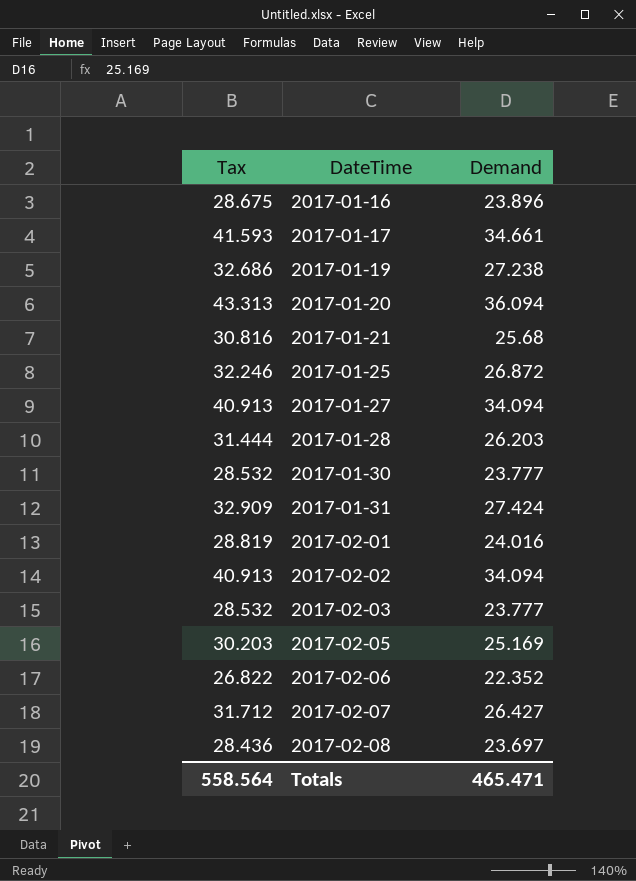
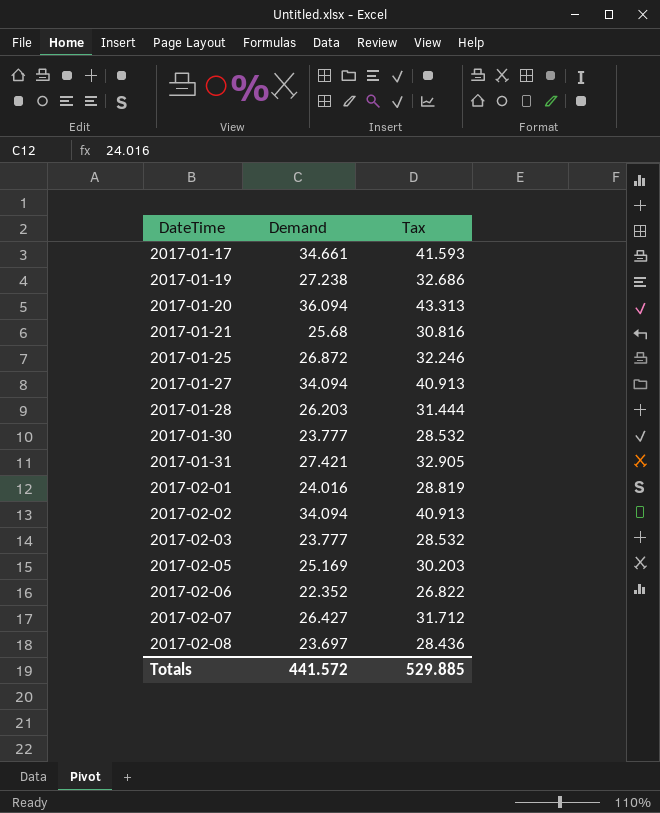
column Tax | position: 1 -> 3
row 2017-01-16: 28.675 | 23.896 -> none
2017-01-31 | Demand: 27.424 -> 27.421
2017-01-31 | Tax: 32.909 -> 32.905
Totals | Demand: 465.471 -> 441.572
Totals | Tax: 558.564 -> 529.885

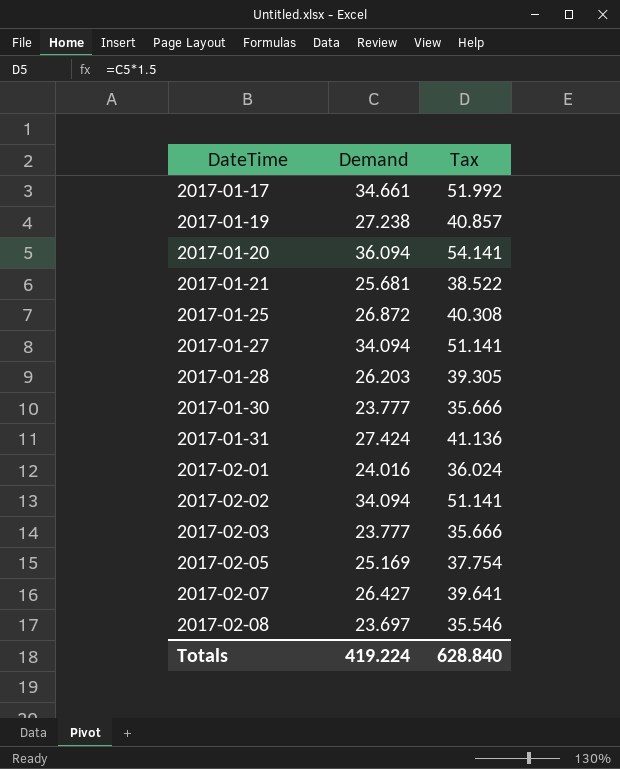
column Tax | formula: [Demand] * 1.2 -> [Demand] * 1.5
row 2017-02-06: 22.352 | 26.822 -> none
2017-01-21 | Demand: 25.68 -> 25.681
2017-01-31 | Demand: 27.421 -> 27.424
Totals | Demand: 441.572 -> 419.224
Totals | Tax: 529.885 -> 628.840

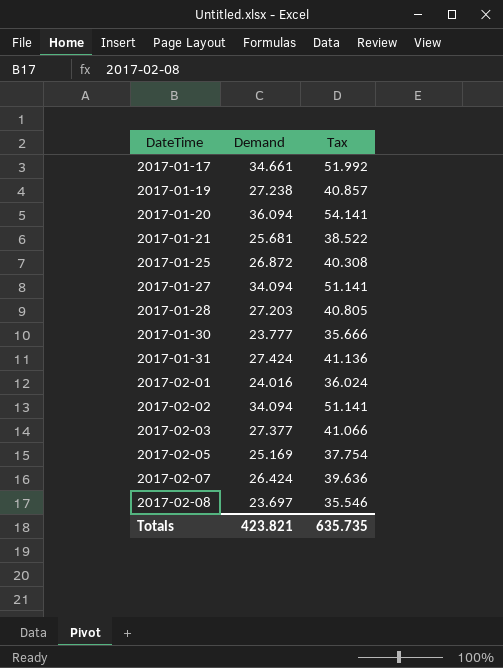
2017-01-28 | Demand: 26.203 -> 27.203
2017-01-28 | Tax: 39.305 -> 40.805
2017-02-03 | Demand: 23.777 -> 27.377
2017-02-03 | Tax: 35.666 -> 41.066
2017-02-07 | Demand: 26.427 -> 26.424
2017-02-07 | Tax: 39.641 -> 39.636
Totals | Demand: 419.224 -> 423.821
Totals | Tax: 628.840 -> 635.735

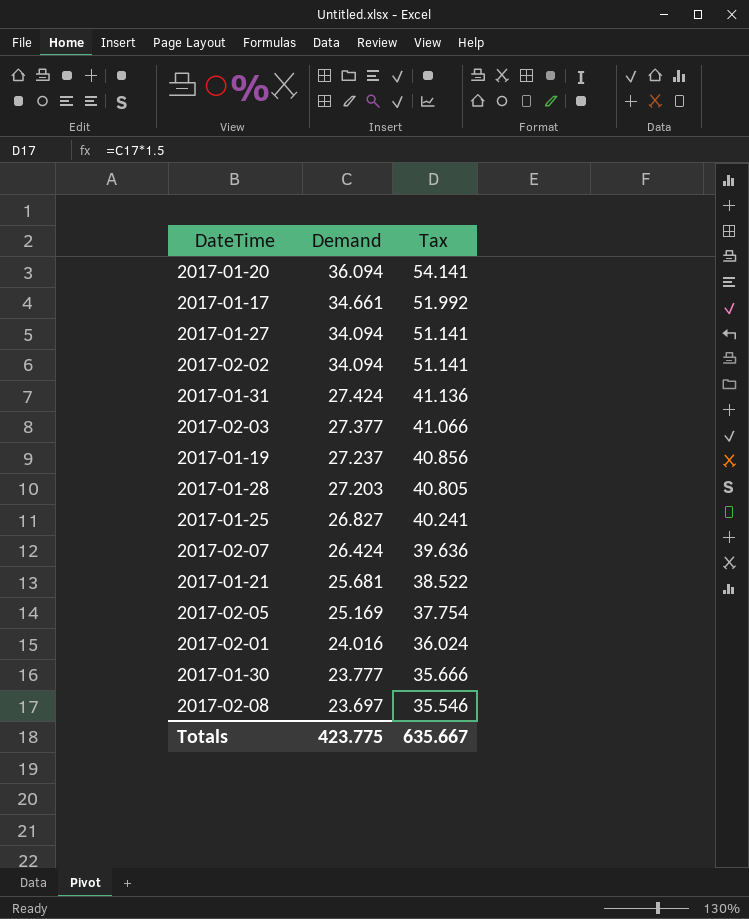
row order: DateTime ascending -> Demand descending
2017-01-19 | Demand: 27.238 -> 27.237
2017-01-19 | Tax: 40.857 -> 40.856
2017-01-25 | Demand: 26.872 -> 26.827
2017-01-25 | Tax: 40.308 -> 40.241
Totals | Demand: 423.821 -> 423.775
Totals | Tax: 635.735 -> 635.667

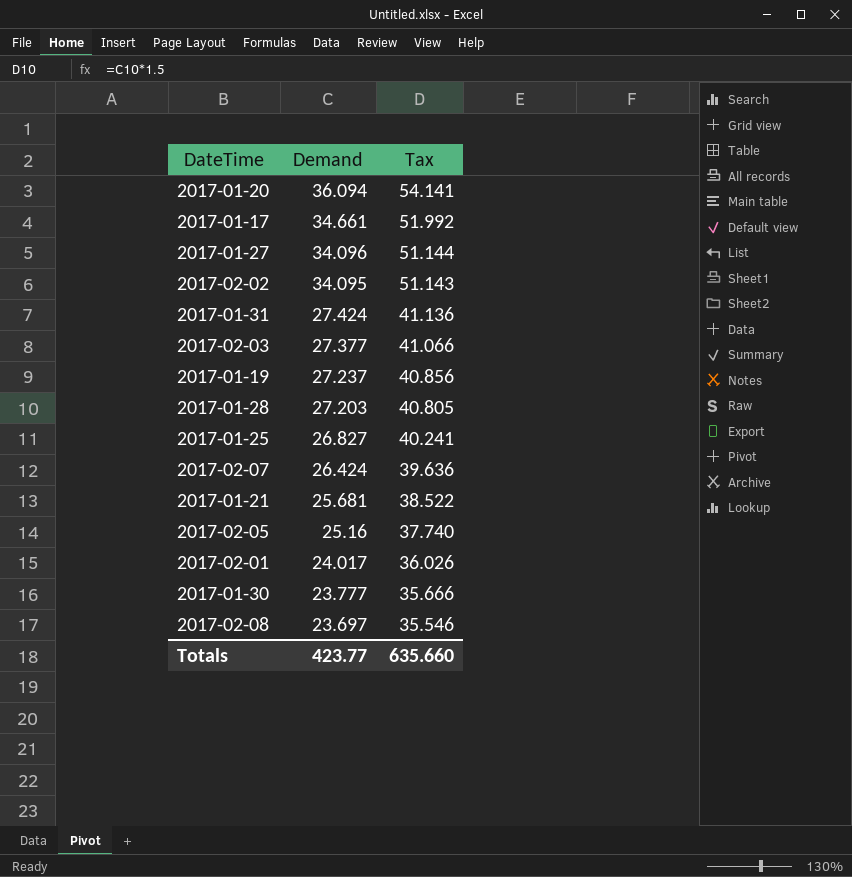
2017-01-27 | Demand: 34.094 -> 34.096
2017-01-27 | Tax: 51.141 -> 51.144
2017-02-02 | Demand: 34.094 -> 34.095
2017-02-02 | Tax: 51.141 -> 51.143
2017-02-05 | Demand: 25.169 -> 25.16
2017-02-05 | Tax: 37.754 -> 37.740
2017-02-01 | Demand: 24.016 -> 24.017
2017-02-01 | Tax: 36.024 -> 36.026
Totals | Demand: 423.775 -> 423.77
Totals | Tax: 635.667 -> 635.660

